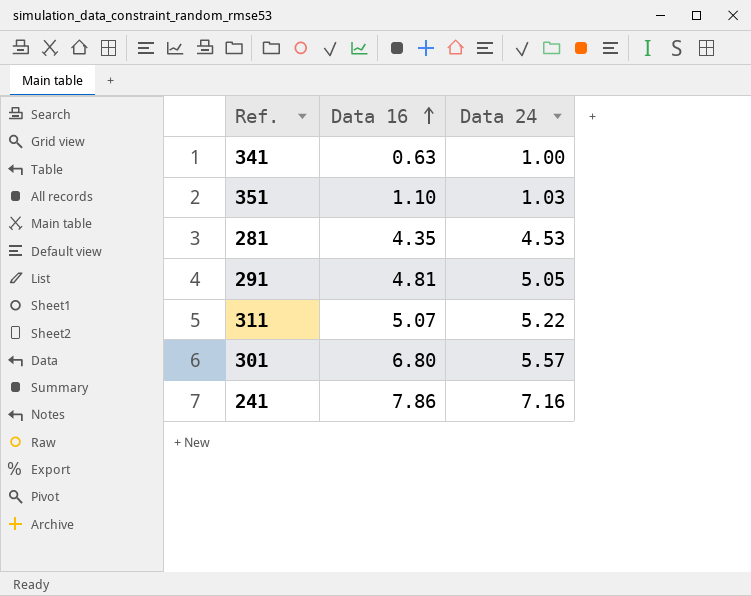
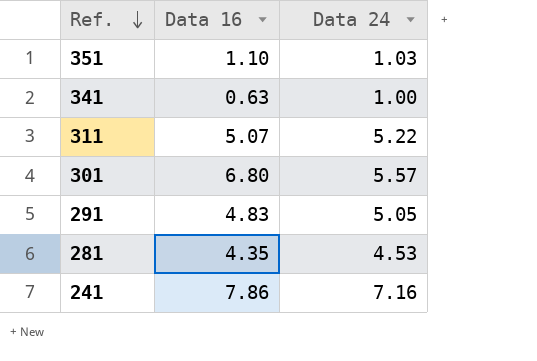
row order: Data 16 ascending -> Ref. descending
291 | Data 16: 4.81 -> 4.83

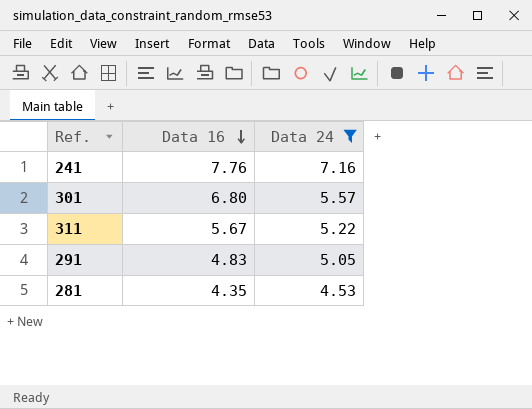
filter: none -> Data 24 >= 4.53
row order: Ref. descending -> Data 16 descending
241 | Data 16: 7.86 -> 7.76
311 | Data 16: 5.07 -> 5.67

